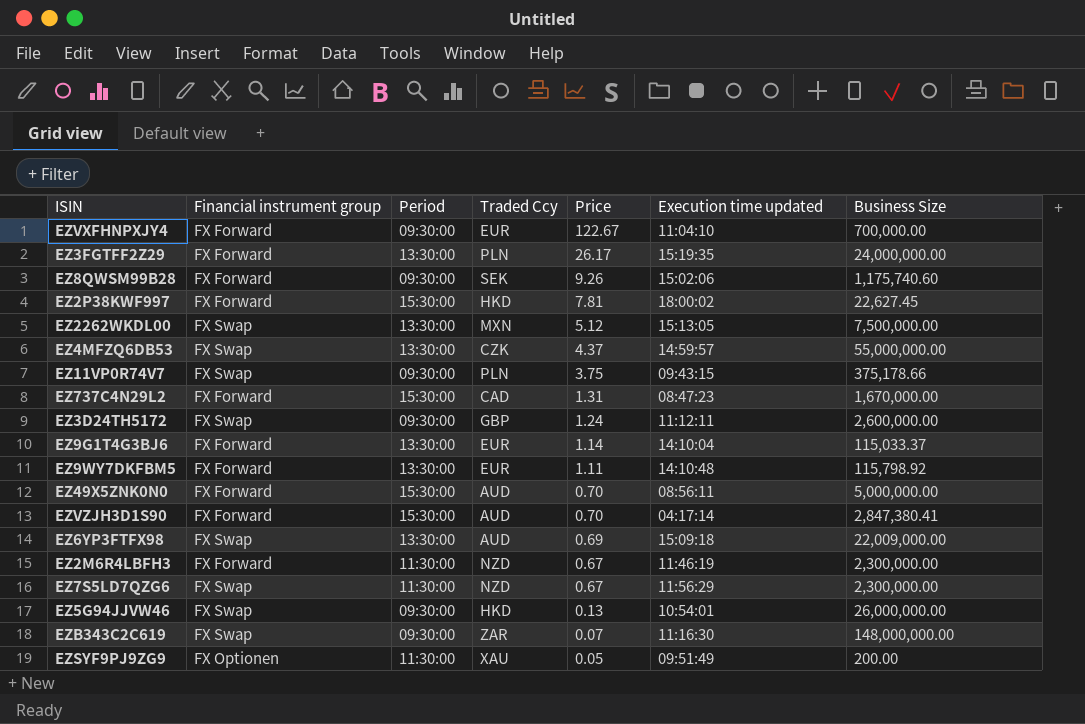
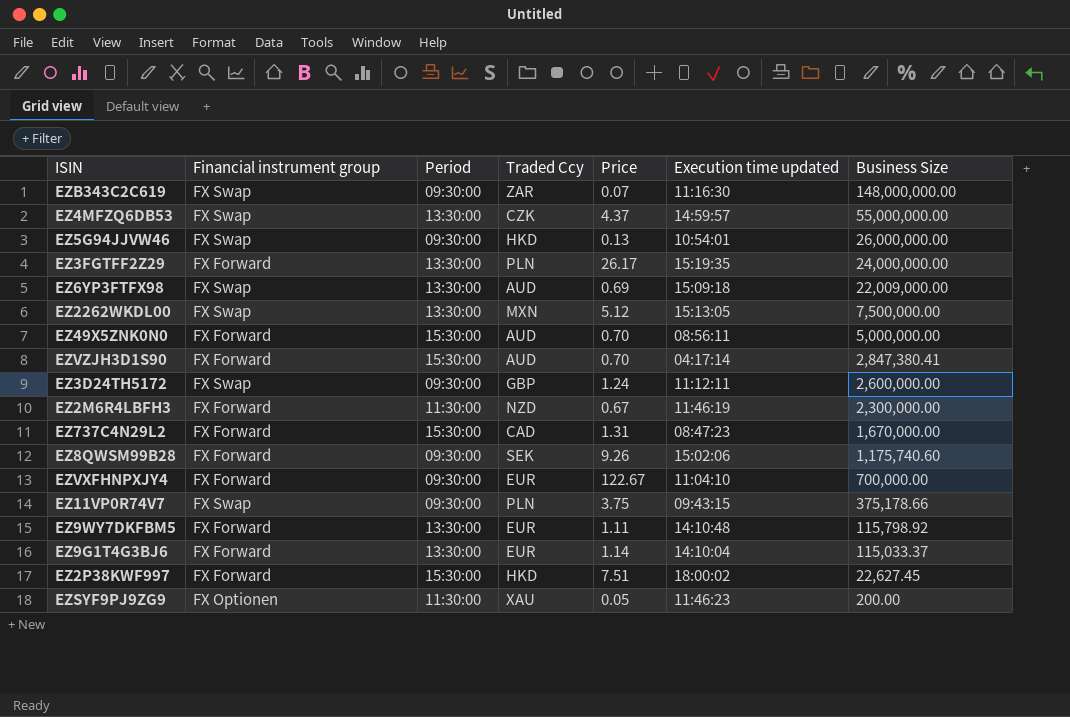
row order: Price descending -> Business Size descending
row EZ7S5LD7QZG6: FX Swap | 11:30:00 | NZD | 0.67 | 11:56:29 | 2,300,000.00 -> none
EZ2P38KWF997 | Price: 7.81 -> 7.51
EZSYF9PJ9ZG9 | Execution time updated: 09:51:49 -> 11:46:23

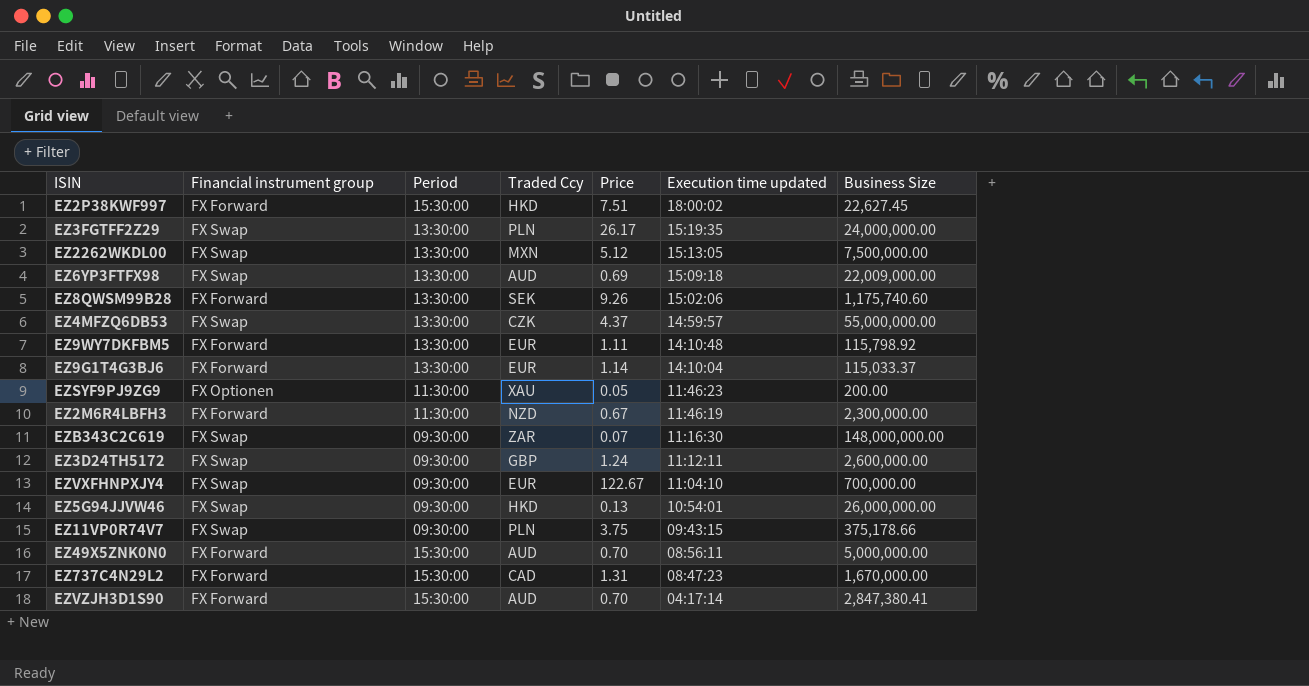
row order: Business Size descending -> Execution time updated descending
EZ3FGTFF2Z29 | Financial instrument group: FX Forward -> FX Swap
EZ8QWSM99B28 | Period: 09:30:00 -> 13:30:00
EZVXFHNPXJY4 | Financial instrument group: FX Forward -> FX Swap

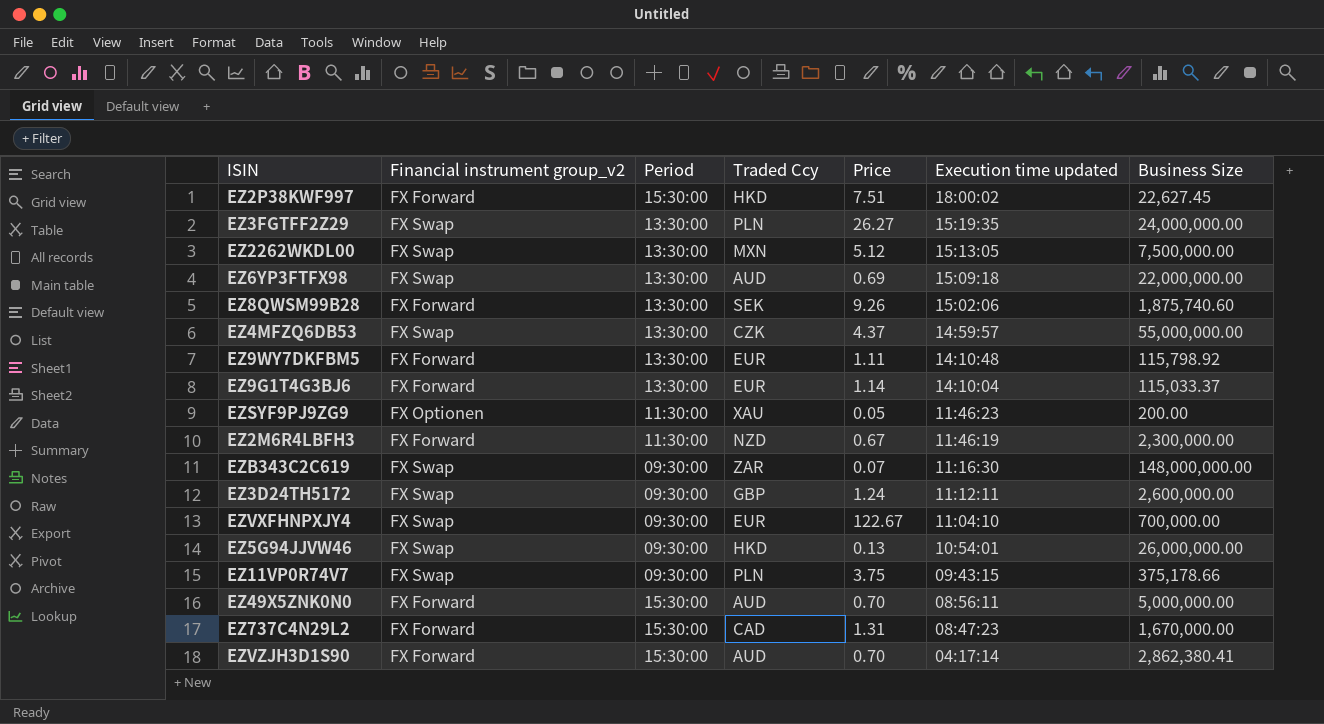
column name: Financial instrument group -> Financial instrument group_v2
EZ3FGTFF2Z29 | Price: 26.17 -> 26.27
EZ6YP3FTFX98 | Business Size: 22,009,000.00 -> 22,000,000.00
EZ8QWSM99B28 | Business Size: 1,175,740.60 -> 1,875,740.60
EZVZJH3D1S90 | Business Size: 2,847,380.41 -> 2,862,380.41

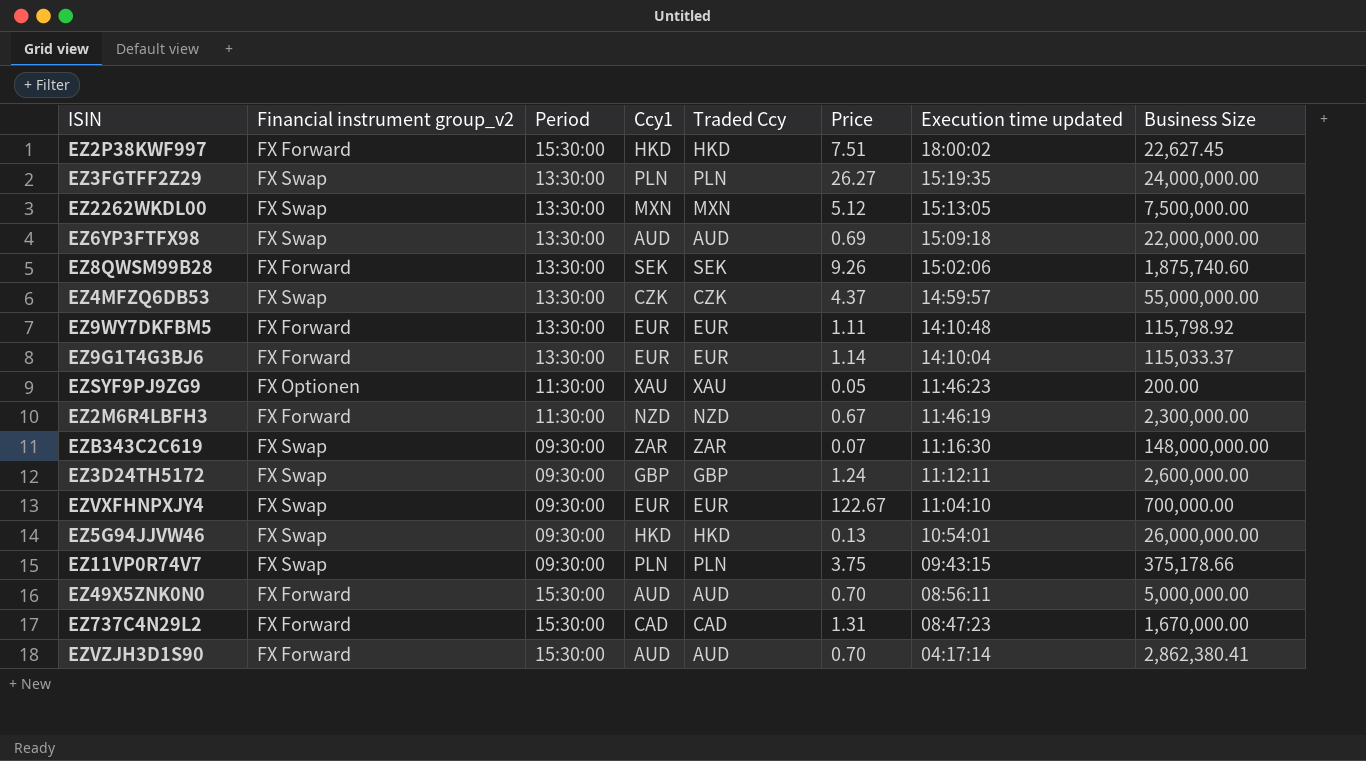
column Ccy1 | position: none -> 4

